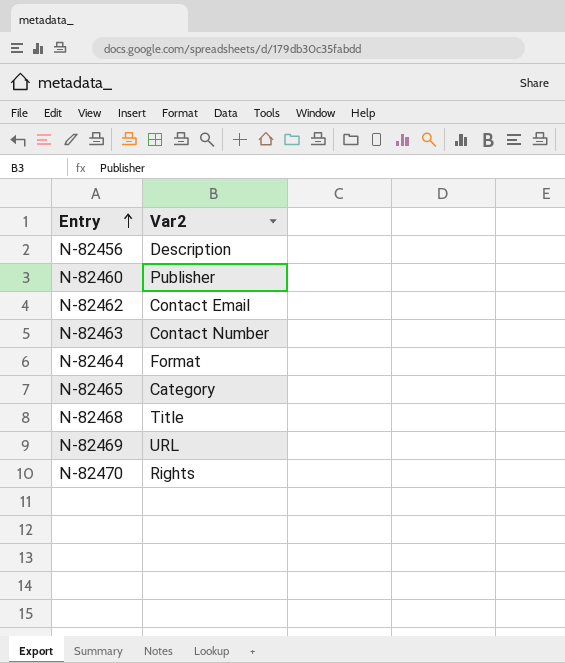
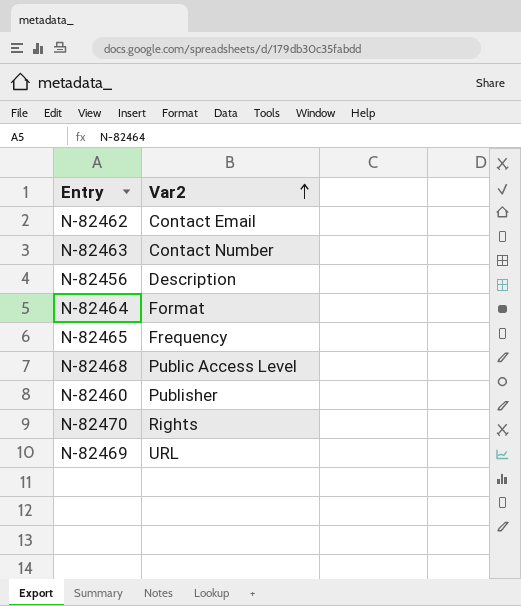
row order: Entry ascending -> Var2 ascending
N-82465 | Var2: Category -> Frequency
N-82468 | Var2: Title -> Public Access Level

